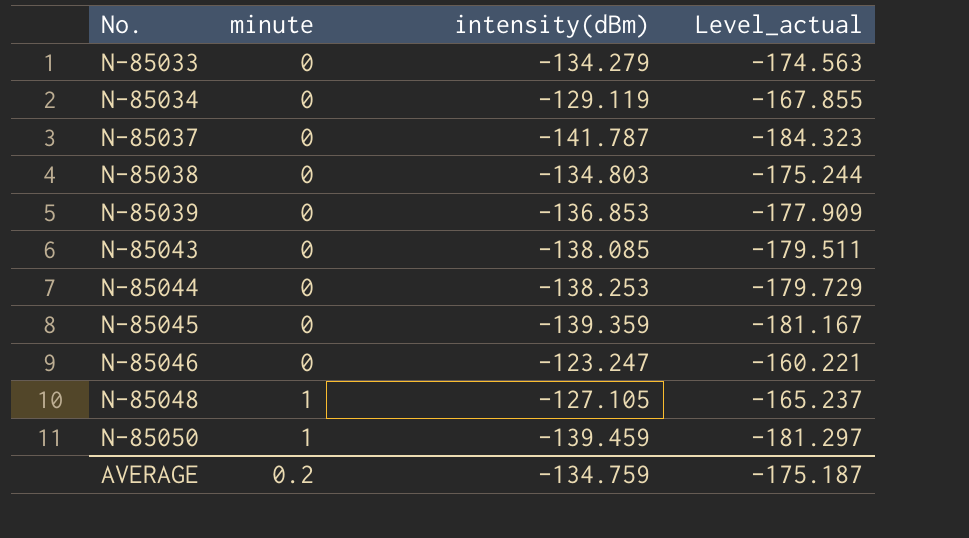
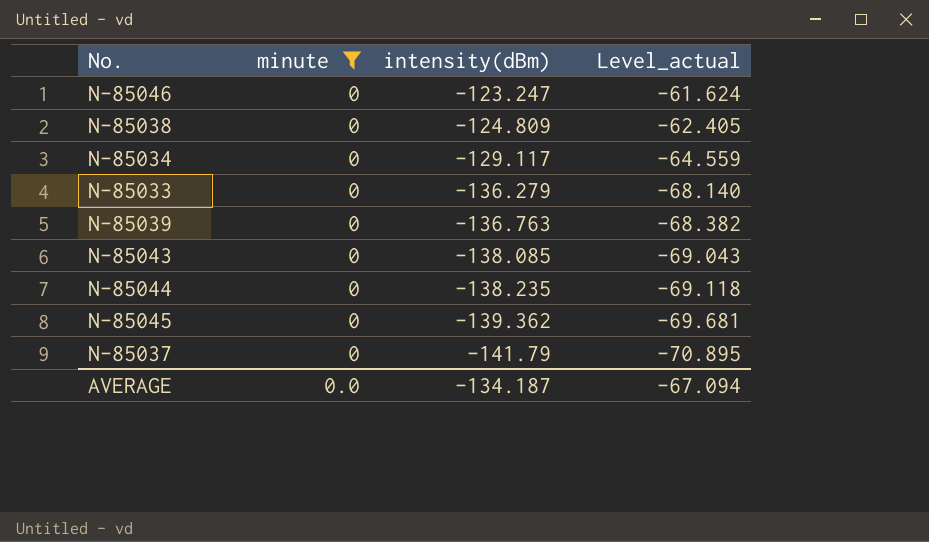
filter: none -> minute = 0
row order: No. ascending -> intensity(dBm) descending
column Level_actual | formula: [intensity(dBm)] * 1.3 -> [intensity(dBm)] * 0.5
N-85038 | intensity(dBm): -134.803 -> -124.809
N-85034 | intensity(dBm): -129.119 -> -129.117
N-85033 | intensity(dBm): -134.279 -> -136.279
N-85039 | intensity(dBm): -136.853 -> -136.763
N-85044 | intensity(dBm): -138.253 -> -138.235
N-85045 | intensity(dBm): -139.359 -> -139.362
N-85037 | intensity(dBm): -141.787 -> -141.79
AVERAGE | minute: 0.2 -> 0.0
AVERAGE | intensity(dBm): -134.759 -> -134.187
AVERAGE | Level_actual: -175.187 -> -67.094

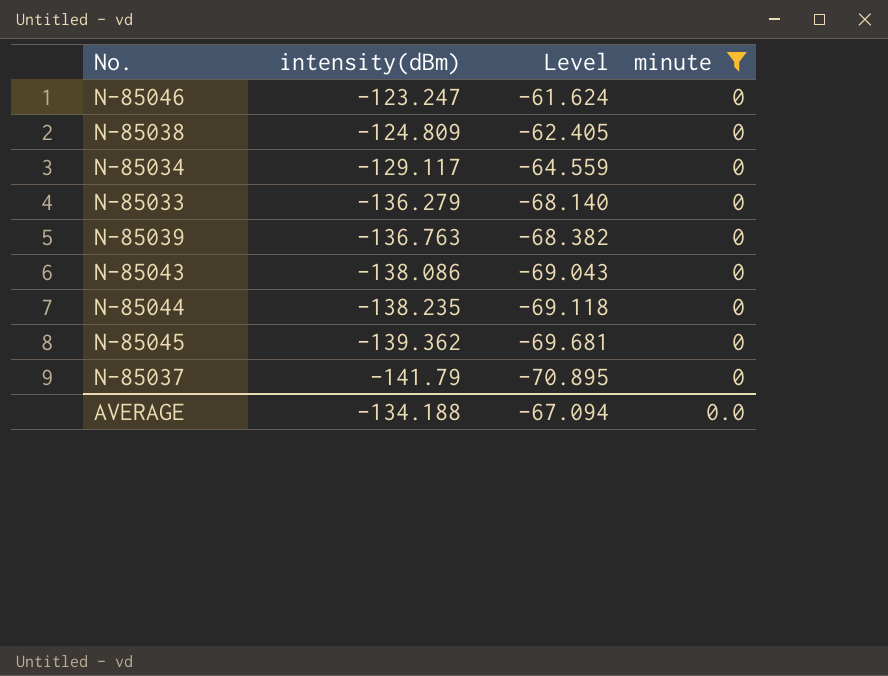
column name: Level_actual -> Level
column minute | position: 2 -> 4
N-85043 | intensity(dBm): -138.085 -> -138.086
AVERAGE | intensity(dBm): -134.187 -> -134.188

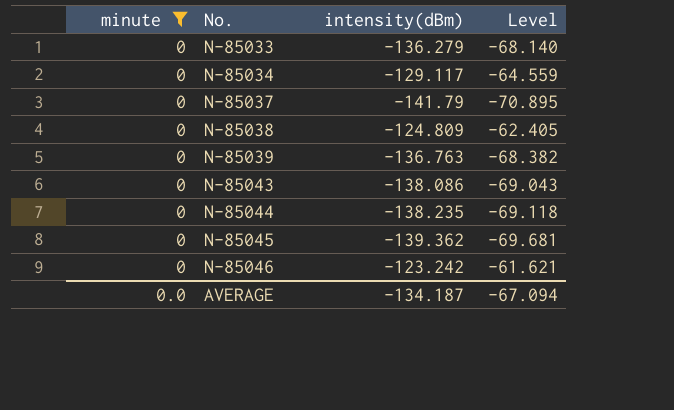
row order: intensity(dBm) descending -> No. ascending
column minute | position: 4 -> 1
N-85046 | intensity(dBm): -123.247 -> -123.242
N-85046 | Level: -61.624 -> -61.621
AVERAGE | intensity(dBm): -134.188 -> -134.187

